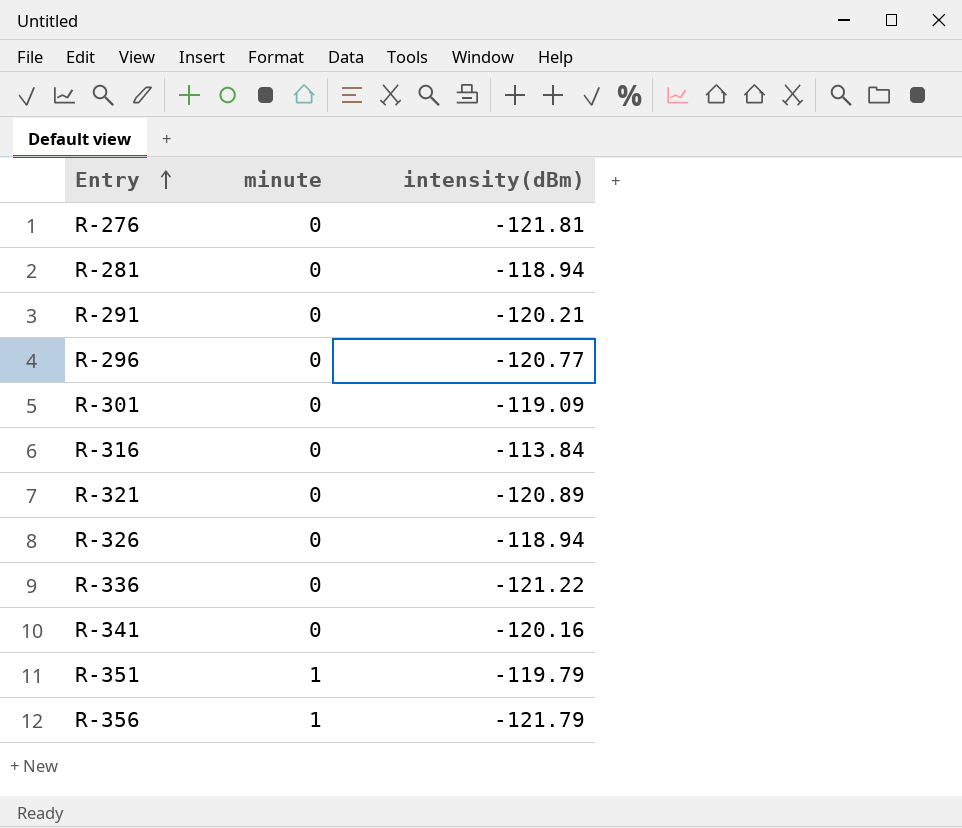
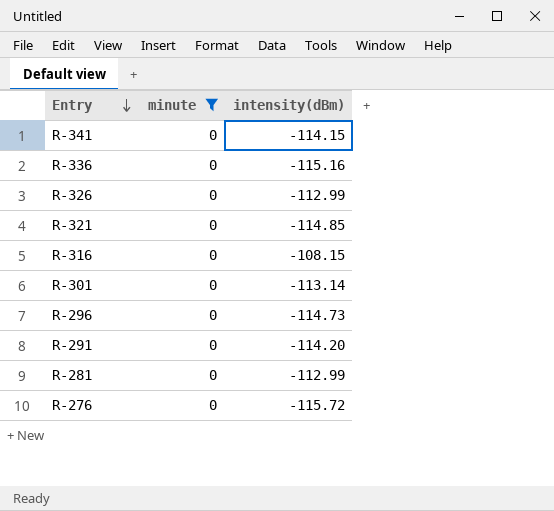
filter: none -> minute = 0
row order: Entry ascending -> Entry descending
R-341 | intensity(dBm): -120.16 -> -114.15
R-336 | intensity(dBm): -121.22 -> -115.16
R-326 | intensity(dBm): -118.94 -> -112.99
R-321 | intensity(dBm): -120.89 -> -114.85
R-316 | intensity(dBm): -113.84 -> -108.15
R-301 | intensity(dBm): -119.09 -> -113.14
R-296 | intensity(dBm): -120.77 -> -114.73
R-291 | intensity(dBm): -120.21 -> -114.20
R-281 | intensity(dBm): -118.94 -> -112.99
R-276 | intensity(dBm): -121.81 -> -115.72

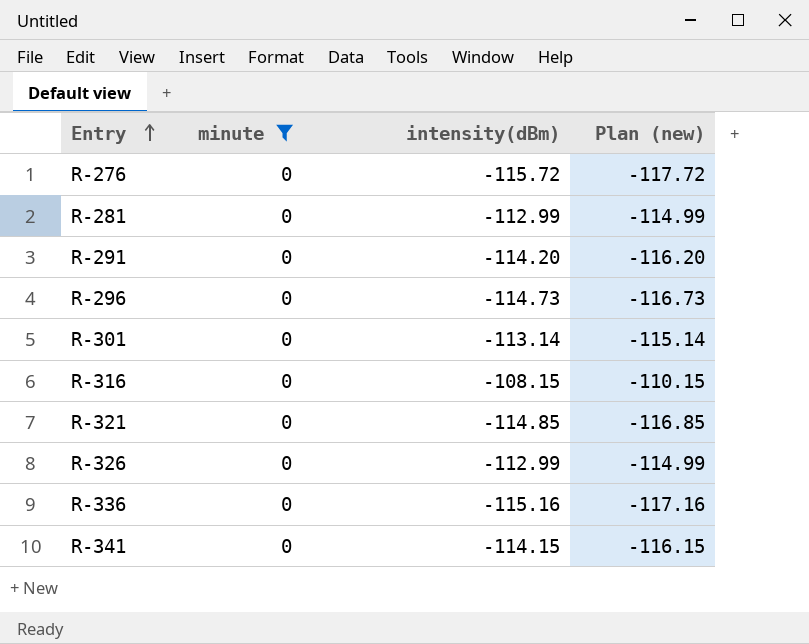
row order: Entry descending -> Entry ascending
column Plan (new) | formula: none -> [intensity(dBm)] - 2

